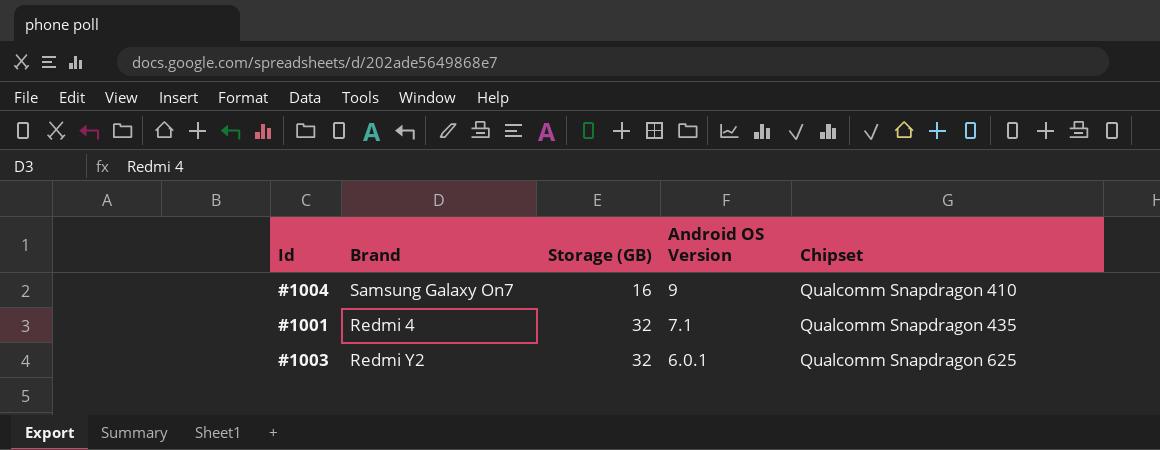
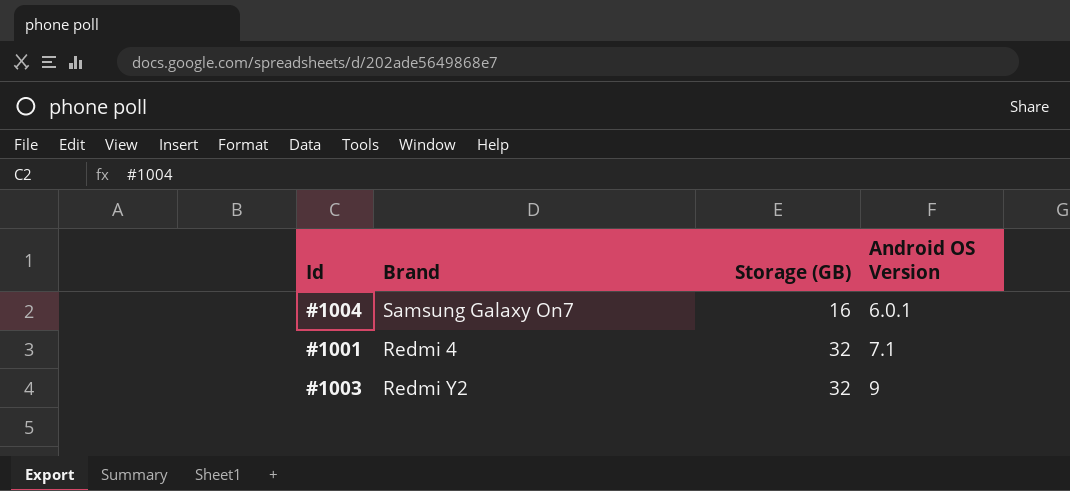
column Chipset | position: 5 -> none
#1004 | Android OS Version: 9 -> 6.0.1
#1003 | Android OS Version: 6.0.1 -> 9

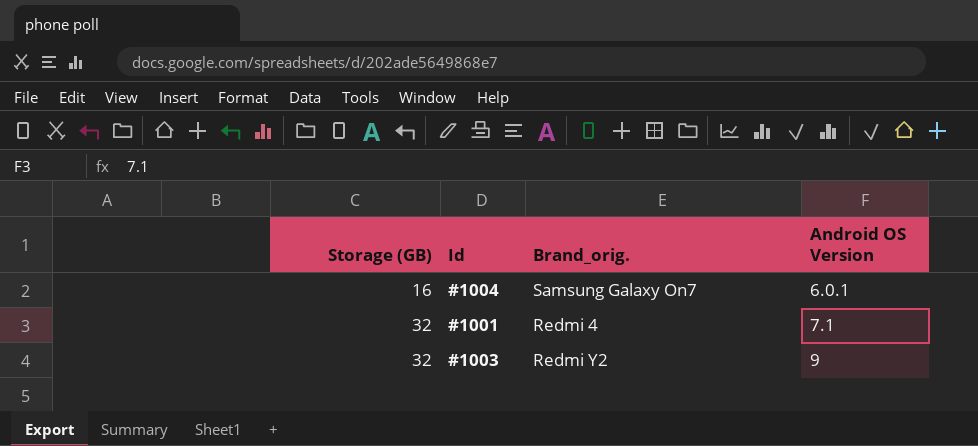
column Storage (GB) | position: 3 -> 1
column name: Brand -> Brand_orig.

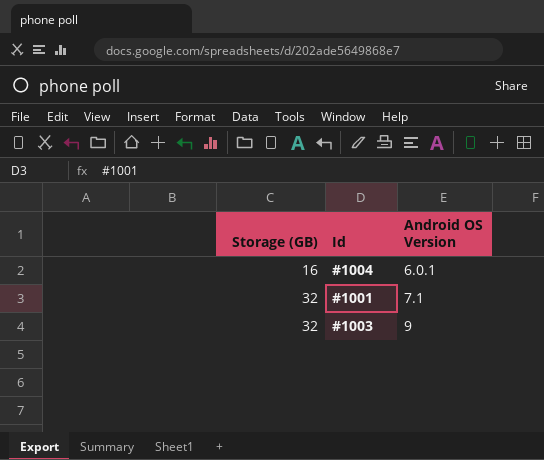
column Brand_orig. | position: 3 -> none

